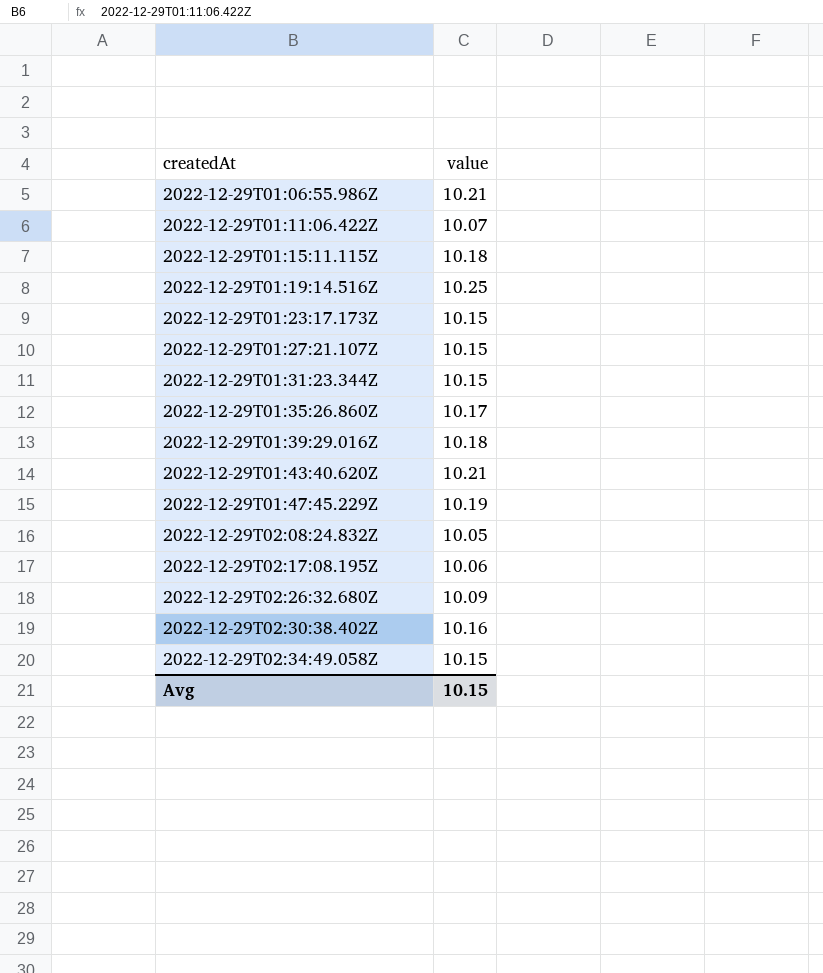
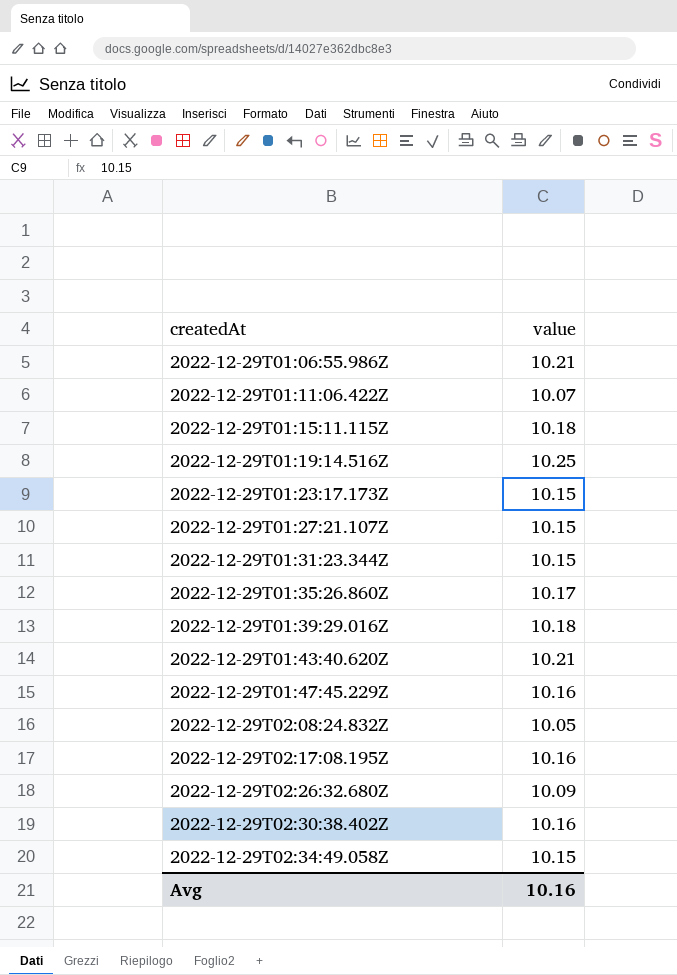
2022-12-29T01:47:45.229Z | value: 10.19 -> 10.16
2022-12-29T02:17:08.195Z | value: 10.06 -> 10.16
Avg | value: 10.15 -> 10.16

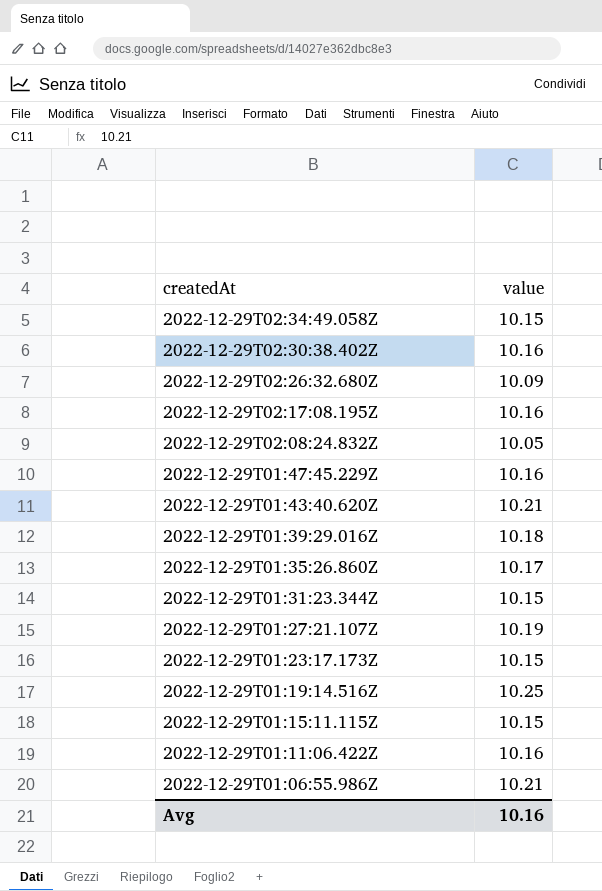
row order: createdAt ascending -> createdAt descending
2022-12-29T01:27:21.107Z | value: 10.15 -> 10.19
2022-12-29T01:15:11.115Z | value: 10.18 -> 10.15
2022-12-29T01:11:06.422Z | value: 10.07 -> 10.16

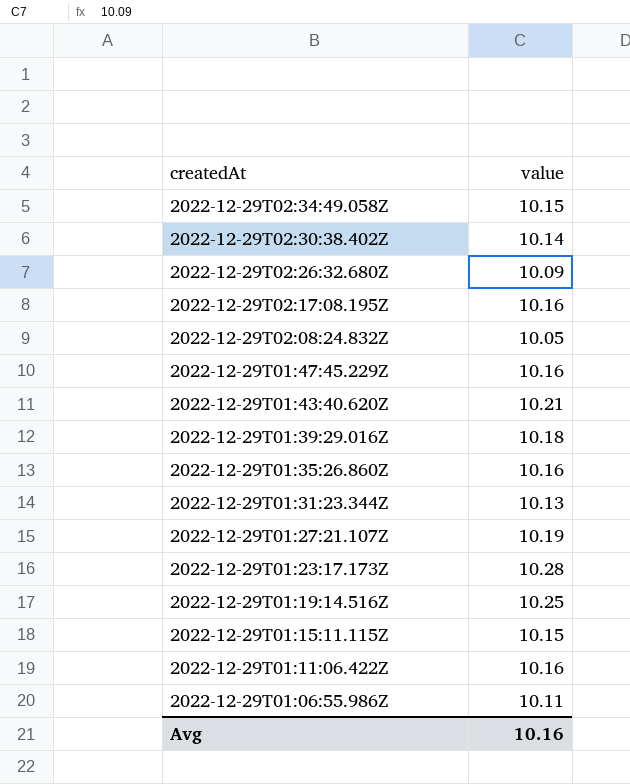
2022-12-29T02:30:38.402Z | value: 10.16 -> 10.14
2022-12-29T01:35:26.860Z | value: 10.17 -> 10.16
2022-12-29T01:31:23.344Z | value: 10.15 -> 10.13
2022-12-29T01:23:17.173Z | value: 10.15 -> 10.28
2022-12-29T01:06:55.986Z | value: 10.21 -> 10.11

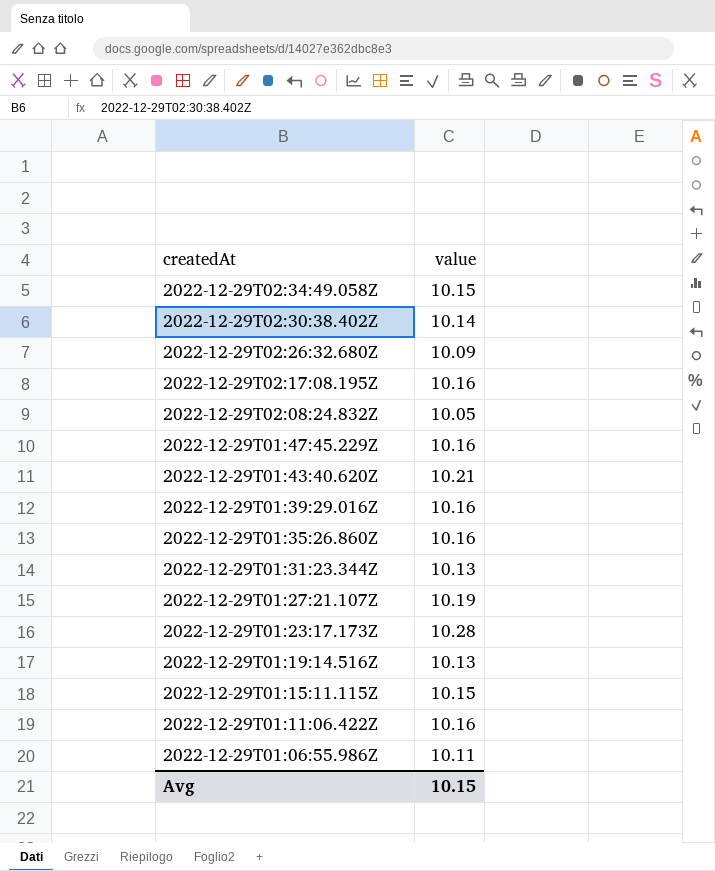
2022-12-29T01:39:29.016Z | value: 10.18 -> 10.16
2022-12-29T01:19:14.516Z | value: 10.25 -> 10.13
Avg | value: 10.16 -> 10.15

